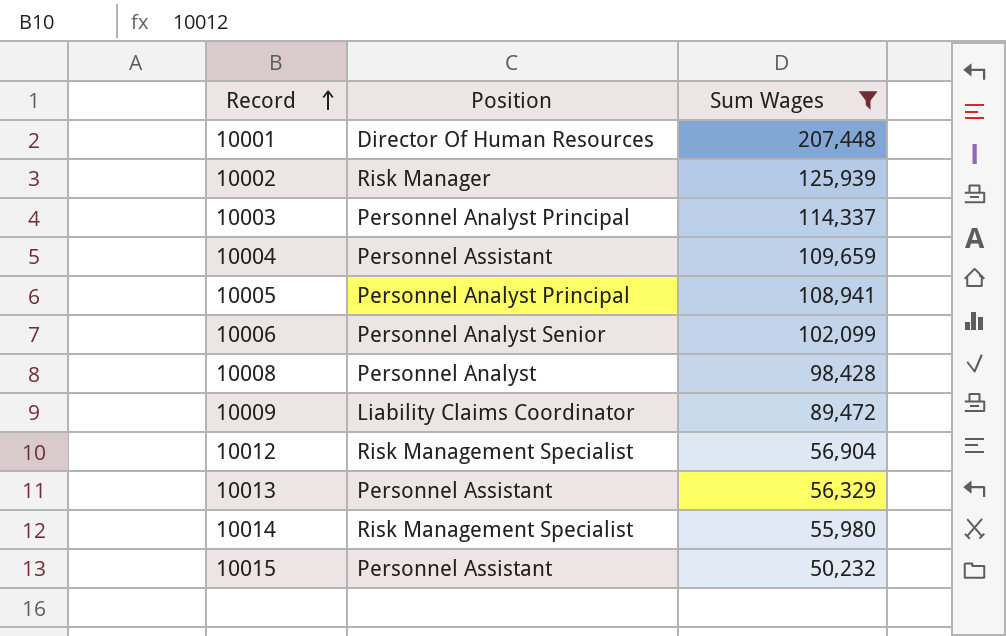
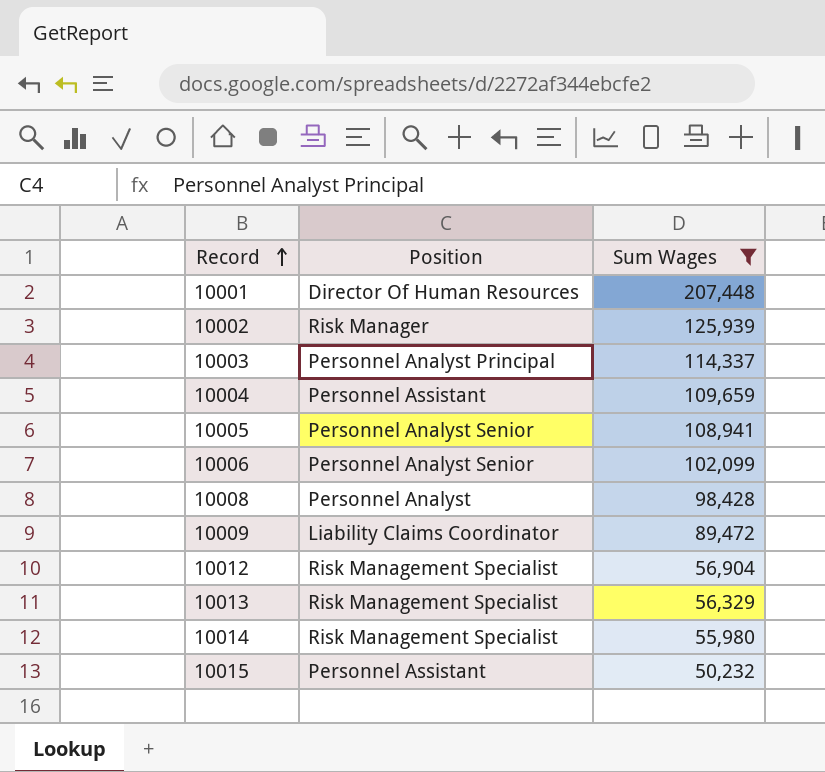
10005 | Position: Personnel Analyst Principal -> Personnel Analyst Senior
10013 | Position: Personnel Assistant -> Risk Management Specialist

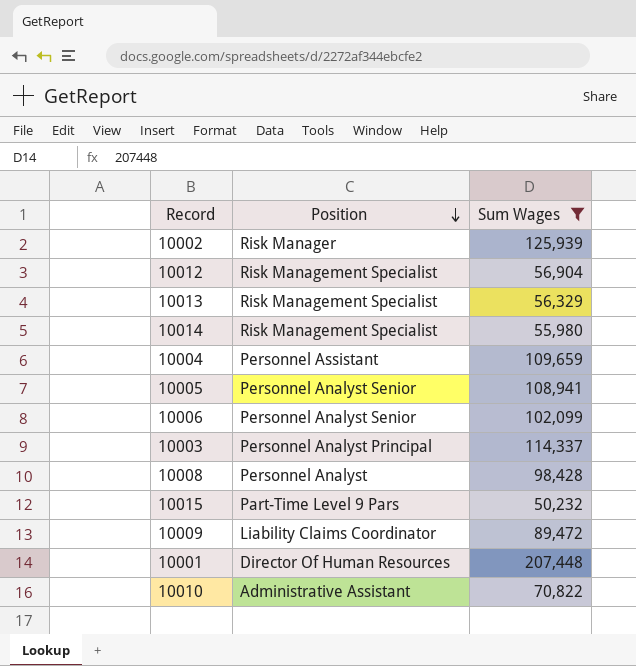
row order: Record ascending -> Position descending
10015 | Position: Personnel Assistant -> Part-Time Level 9 Pars
row 10010: none -> Administrative Assistant | 70,822

